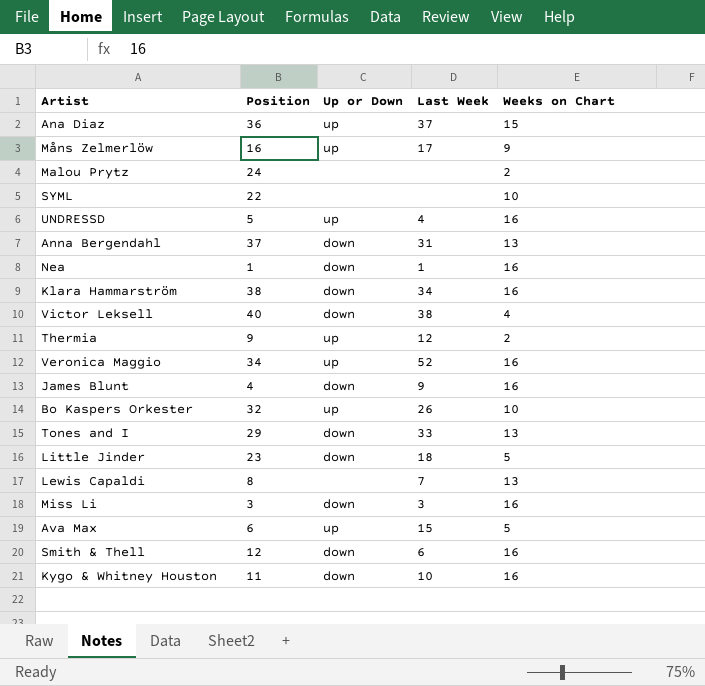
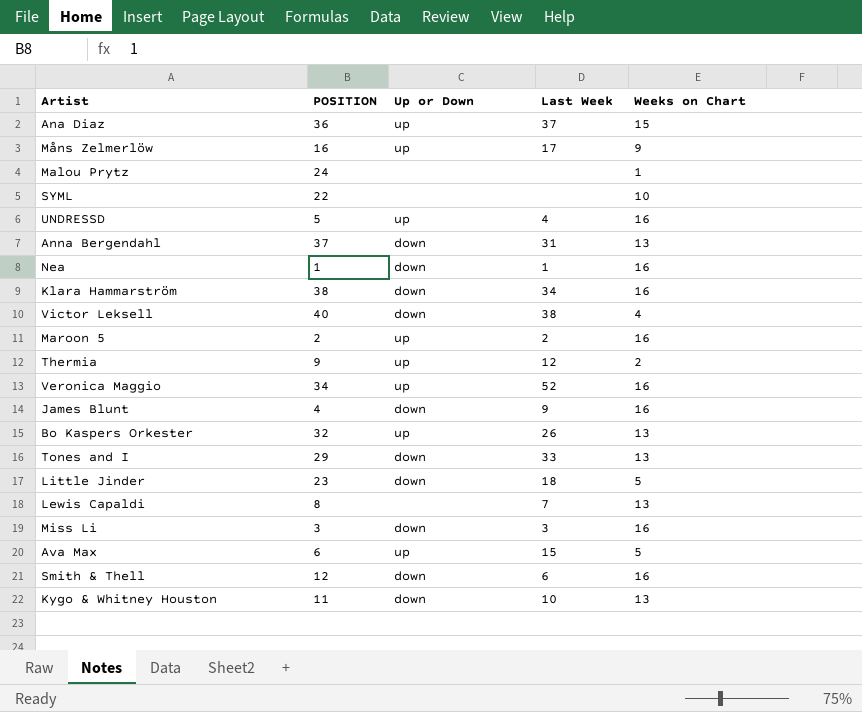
column name: Position -> POSITION
Malou Prytz | Weeks on Chart: 2 -> 1
row Maroon 5: none -> 2 | up | 2 | 16
Bo Kaspers Orkester | Weeks on Chart: 10 -> 13
Kygo & Whitney Houston | Weeks on Chart: 16 -> 13

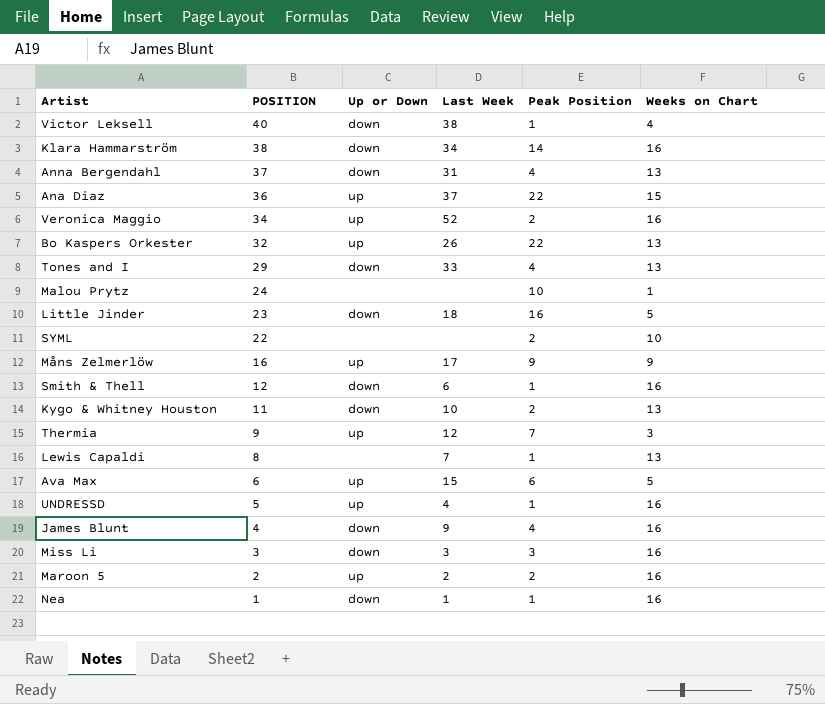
row order: none -> POSITION descending
column Peak Position | position: none -> 5
Thermia | Weeks on Chart: 2 -> 3

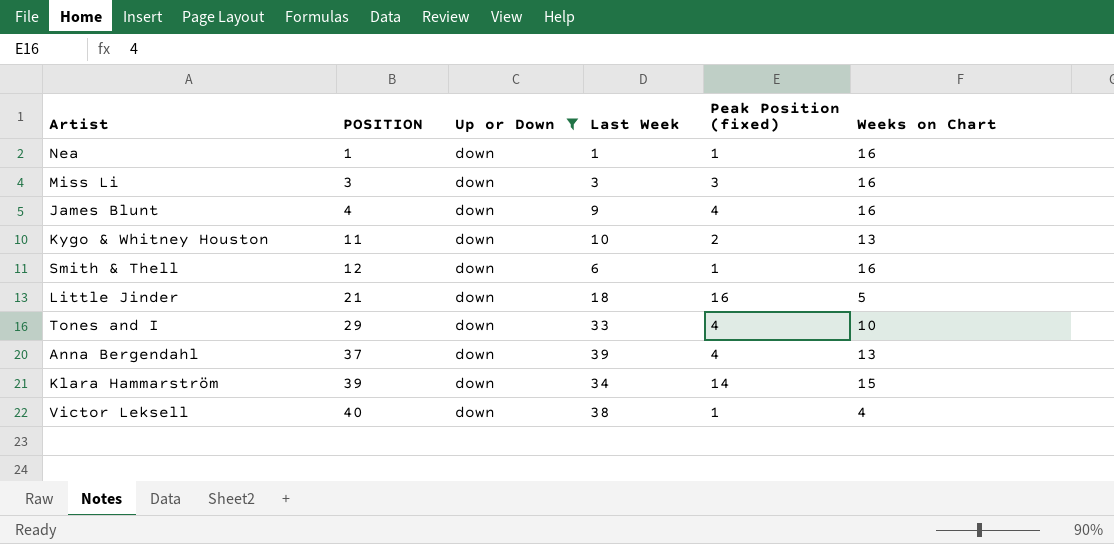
filter: none -> Up or Down = down
row order: POSITION descending -> POSITION ascending
column name: Peak Position -> Peak Position (fixed)
Little Jinder | POSITION: 23 -> 21
Tones and I | Weeks on Chart: 13 -> 10
Anna Bergendahl | Last Week: 31 -> 39
Klara Hammarström | POSITION: 38 -> 39
Klara Hammarström | Weeks on Chart: 16 -> 15

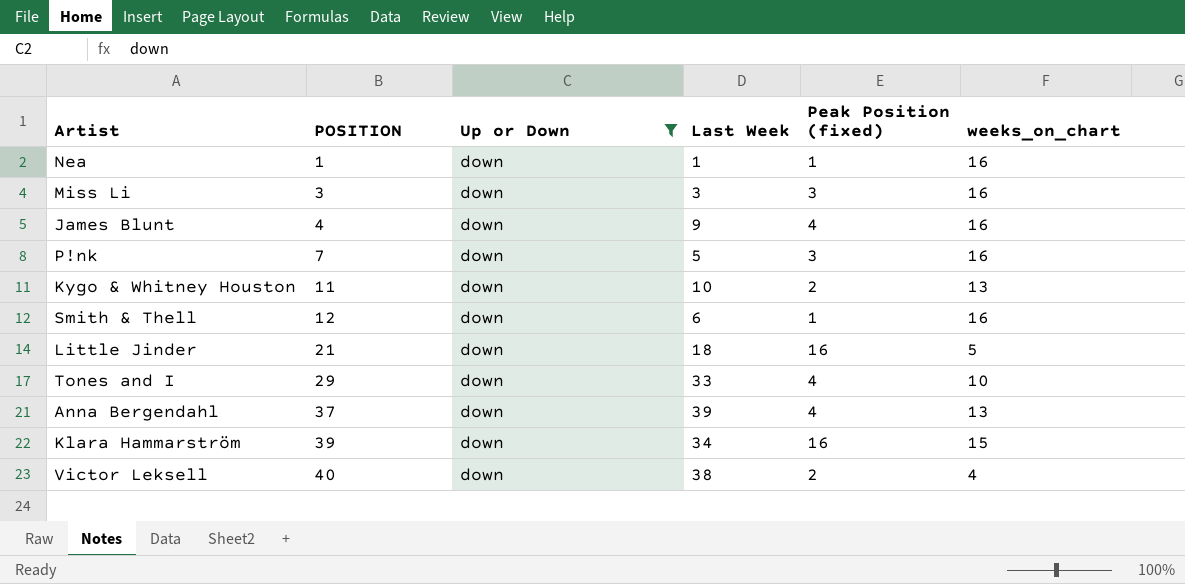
column name: Weeks on Chart -> weeks_on_chart
row P!nk: none -> 7 | down | 5 | 3 | 16
Klara Hammarström | Peak Position (fixed): 14 -> 16
Victor Leksell | Peak Position (fixed): 1 -> 2

